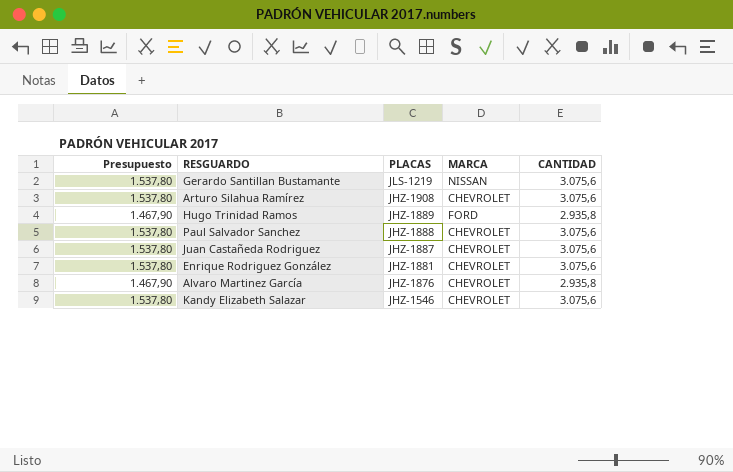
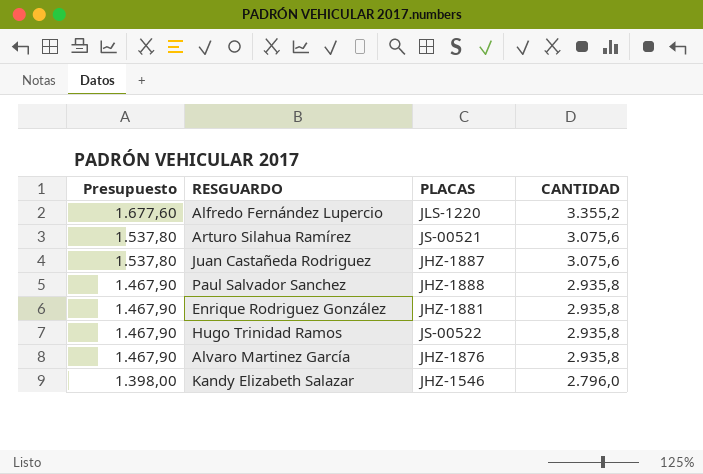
row order: PLACAS descending -> Presupuesto descending
column MARCA | position: 4 -> none
row Gerardo Santillan Bustamante: 1.537,80 | JLS-1219 | NISSAN | 3.075,6 -> none
row Alfredo Fernández Lupercio: none -> 1.677,60 | JLS-1220 | 3.355,2
Arturo Silahua Ramírez | PLACAS: JHZ-1908 -> JS-00521
Paul Salvador Sanchez | Presupuesto: 1.537,80 -> 1.467,90
Paul Salvador Sanchez | CANTIDAD: 3.075,6 -> 2.935,8
Enrique Rodriguez González | Presupuesto: 1.537,80 -> 1.467,90
Enrique Rodriguez González | CANTIDAD: 3.075,6 -> 2.935,8
Hugo Trinidad Ramos | PLACAS: JHZ-1889 -> JS-00522
Kandy Elizabeth Salazar | Presupuesto: 1.537,80 -> 1.398,00
Kandy Elizabeth Salazar | CANTIDAD: 3.075,6 -> 2.796,0

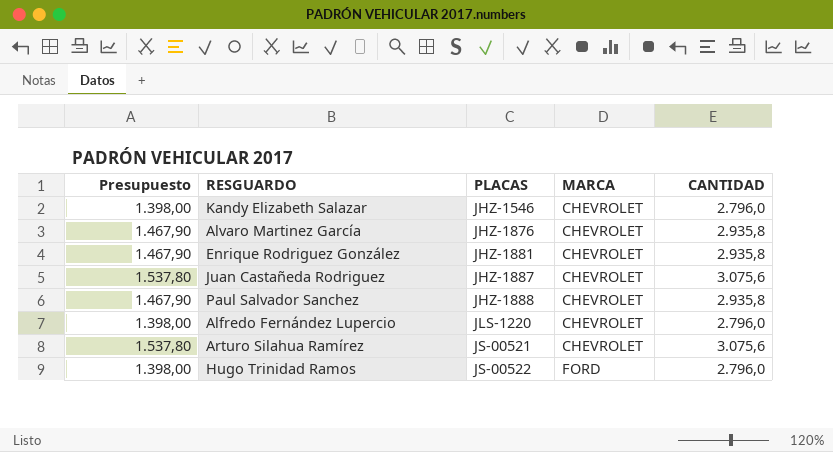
row order: Presupuesto descending -> PLACAS ascending
column MARCA | position: none -> 4
Alfredo Fernández Lupercio | Presupuesto: 1.677,60 -> 1.398,00
Alfredo Fernández Lupercio | CANTIDAD: 3.355,2 -> 2.796,0
Hugo Trinidad Ramos | Presupuesto: 1.467,90 -> 1.398,00
Hugo Trinidad Ramos | CANTIDAD: 2.935,8 -> 2.796,0

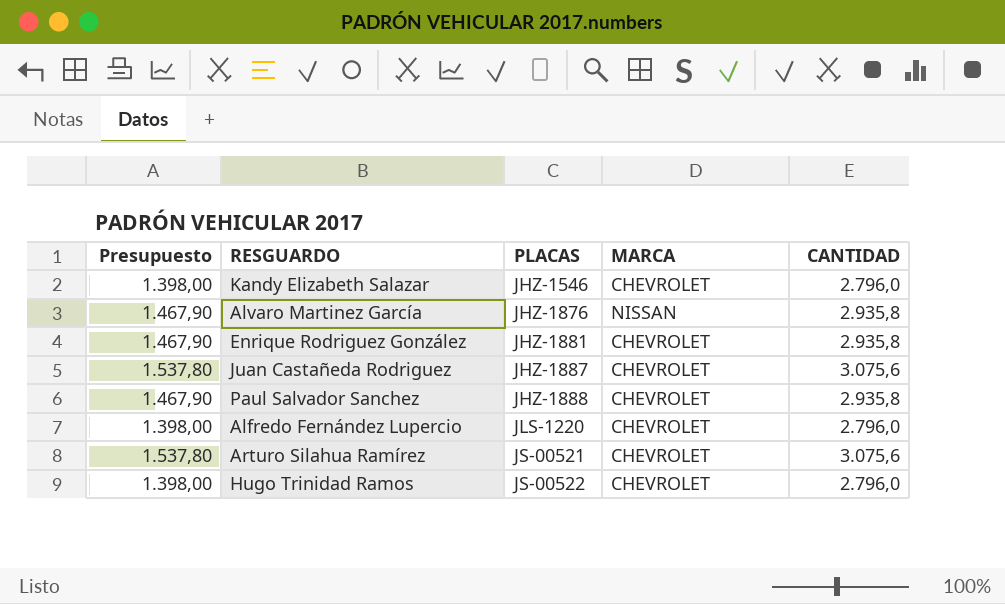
Alvaro Martinez García | MARCA: CHEVROLET -> NISSAN
Hugo Trinidad Ramos | MARCA: FORD -> CHEVROLET

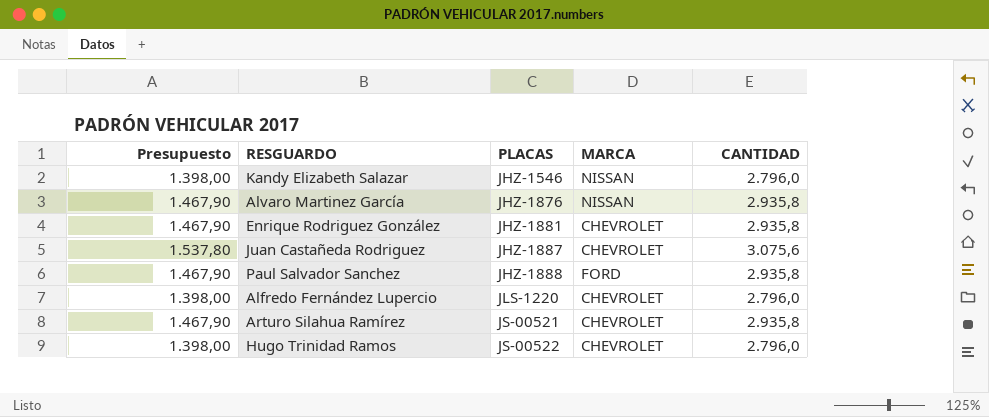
Kandy Elizabeth Salazar | MARCA: CHEVROLET -> NISSAN
Paul Salvador Sanchez | MARCA: CHEVROLET -> FORD
Arturo Silahua Ramírez | Presupuesto: 1.537,80 -> 1.467,90
Arturo Silahua Ramírez | CANTIDAD: 3.075,6 -> 2.935,8

